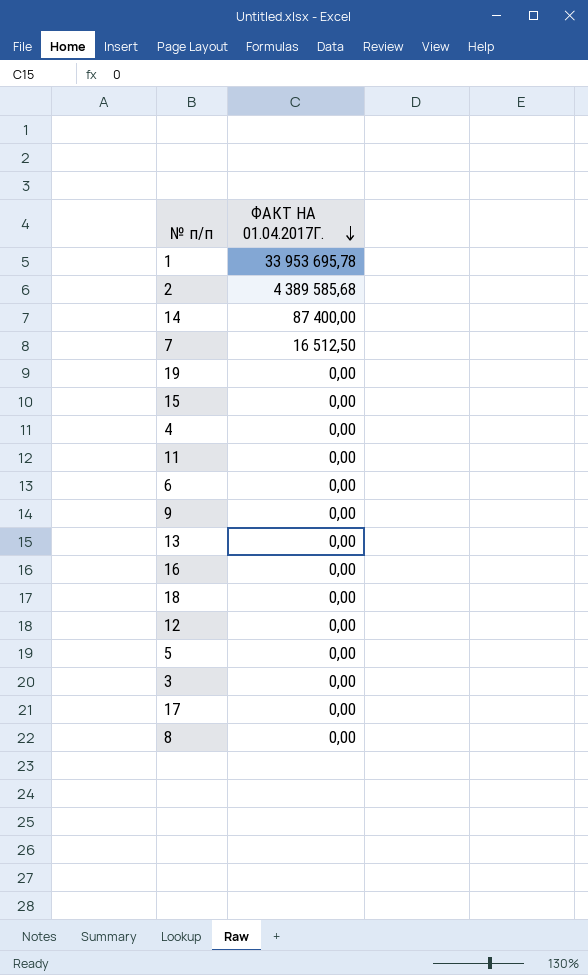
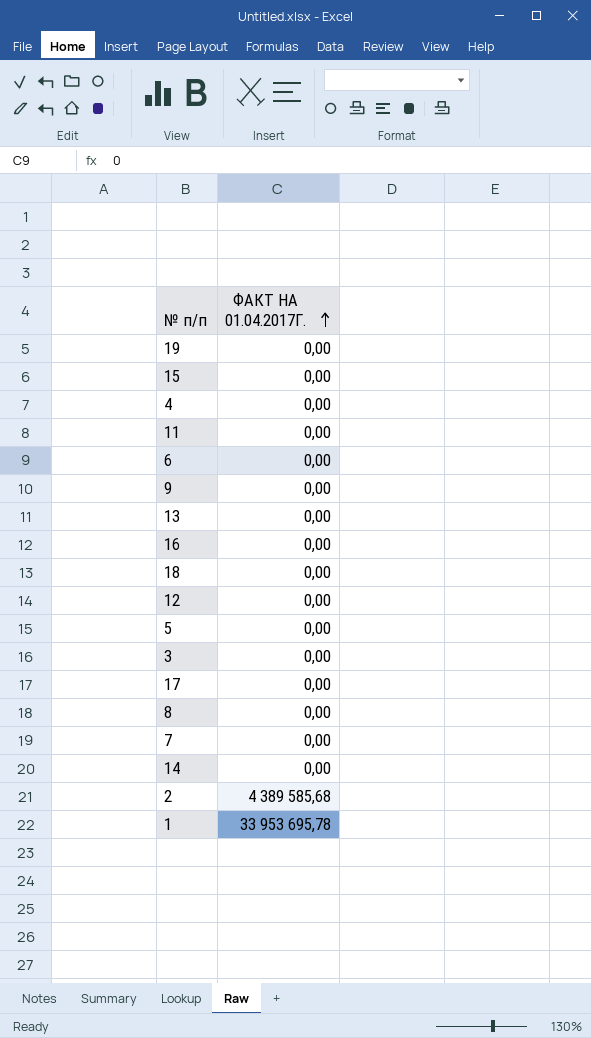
row order: ФАКТ НА 01.04.2017Г. descending -> ФАКТ НА 01.04.2017Г. ascending
7 | ФАКТ НА 01.04.2017Г.: 16 512,50 -> 0,00
14 | ФАКТ НА 01.04.2017Г.: 87 400,00 -> 0,00

